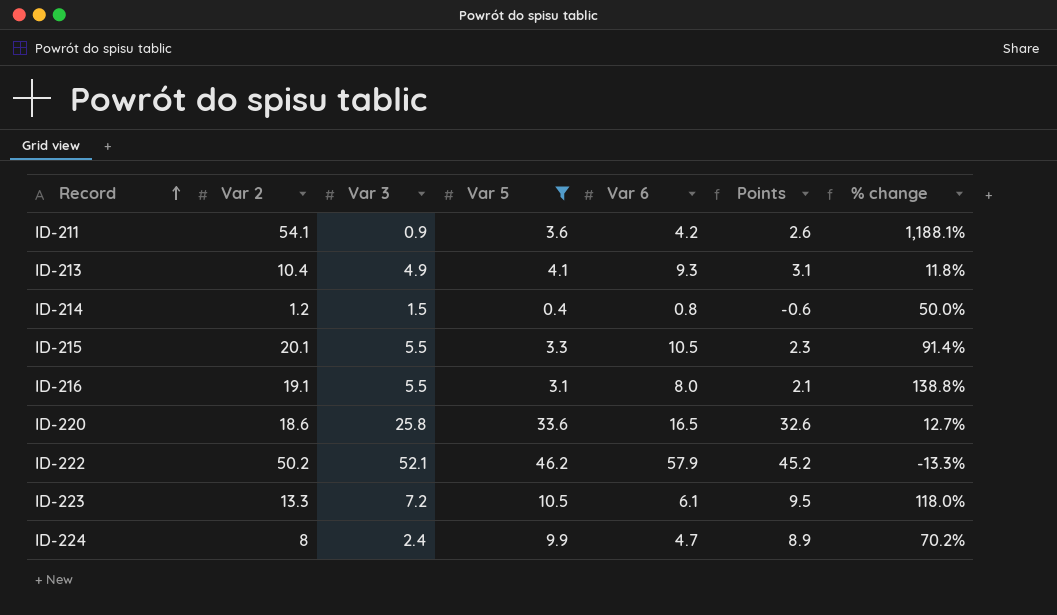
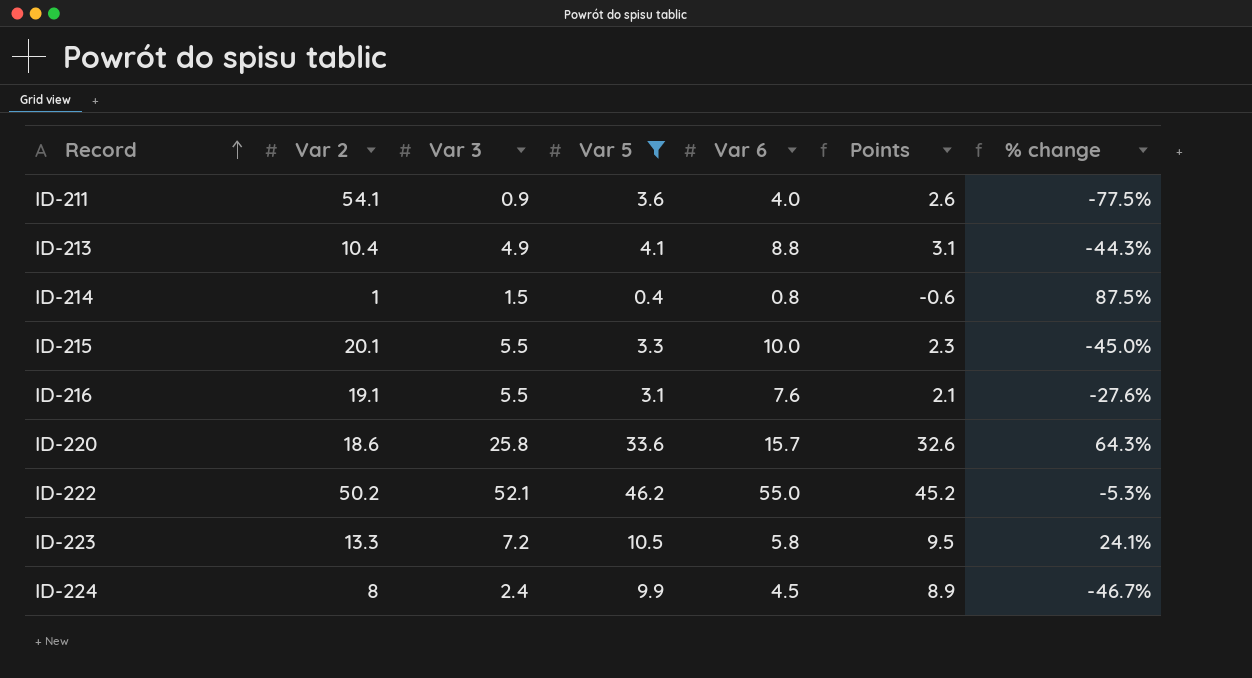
column % change | formula: ([Var 2] - [Var 6]) / [Var 6] -> ([Var 3] - [Var 6]) / [Var 6]
ID-211 | Var 6: 4.2 -> 4.0
ID-213 | Var 6: 9.3 -> 8.8
ID-214 | Var 2: 1.2 -> 1
ID-215 | Var 6: 10.5 -> 10.0
ID-216 | Var 6: 8.0 -> 7.6
ID-220 | Var 6: 16.5 -> 15.7
ID-222 | Var 6: 57.9 -> 55.0
ID-223 | Var 6: 6.1 -> 5.8
ID-224 | Var 6: 4.7 -> 4.5

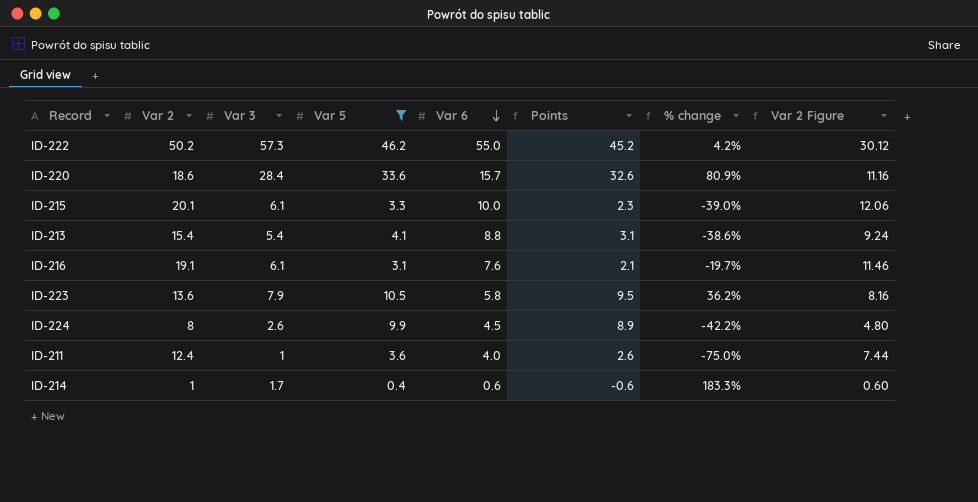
row order: Record ascending -> Var 6 descending
column Var 2 Figure | formula: none -> [Var 2] * 0.6
ID-222 | Var 3: 52.1 -> 57.3
ID-222 | % change: -5.3% -> 4.2%
ID-220 | Var 3: 25.8 -> 28.4
ID-220 | % change: 64.3% -> 80.9%
ID-215 | Var 3: 5.5 -> 6.1
ID-215 | % change: -45.0% -> -39.0%
ID-213 | Var 2: 10.4 -> 15.4
ID-213 | Var 3: 4.9 -> 5.4
ID-213 | % change: -44.3% -> -38.6%
ID-216 | Var 3: 5.5 -> 6.1
ID-216 | % change: -27.6% -> -19.7%
ID-223 | Var 2: 13.3 -> 13.6
ID-223 | Var 3: 7.2 -> 7.9
ID-223 | % change: 24.1% -> 36.2%
ID-224 | Var 3: 2.4 -> 2.6
ID-224 | % change: -46.7% -> -42.2%
ID-211 | Var 2: 54.1 -> 12.4
ID-211 | Var 3: 0.9 -> 1
ID-211 | % change: -77.5% -> -75.0%
ID-214 | Var 3: 1.5 -> 1.7
ID-214 | Var 6: 0.8 -> 0.6
ID-214 | % change: 87.5% -> 183.3%

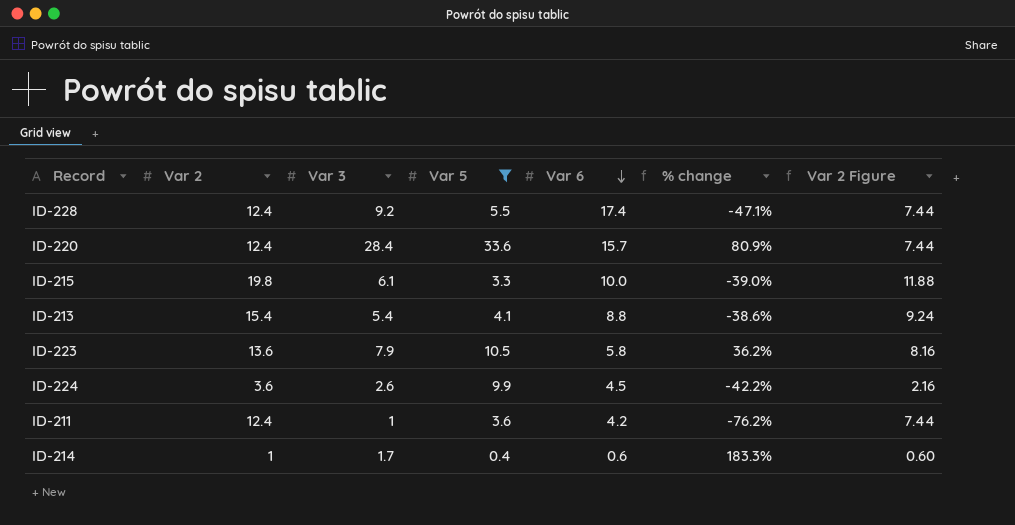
column Points | formula: [Var 5] - 1 -> none
row ID-222: 50.2 | 57.3 | 46.2 | 55.0 | 45.2 | 4.2% | 30.12 -> none
row ID-216: 19.1 | 6.1 | 3.1 | 7.6 | 2.1 | -19.7% | 11.46 -> none
row ID-228: none -> 12.4 | 9.2 | 5.5 | 17.4 | -47.1% | 7.44
ID-220 | Var 2: 18.6 -> 12.4
ID-220 | Var 2 Figure: 11.16 -> 7.44
ID-215 | Var 2: 20.1 -> 19.8
ID-215 | Var 2 Figure: 12.06 -> 11.88
ID-224 | Var 2: 8 -> 3.6
ID-224 | Var 2 Figure: 4.80 -> 2.16
ID-211 | Var 6: 4.0 -> 4.2
ID-211 | % change: -75.0% -> -76.2%

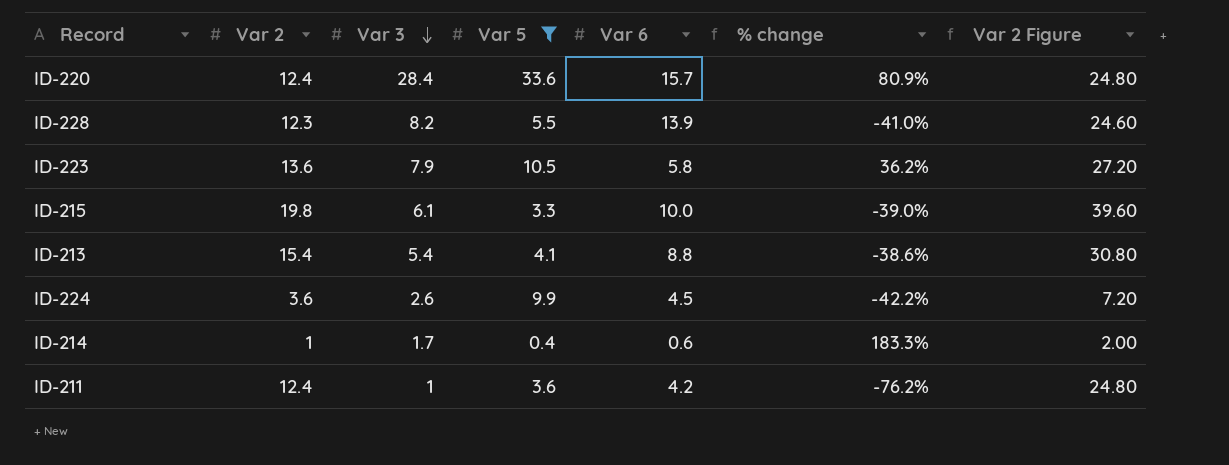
row order: Var 6 descending -> Var 3 descending
column Var 2 Figure | formula: [Var 2] * 0.6 -> [Var 2] * 2
ID-228 | Var 2: 12.4 -> 12.3
ID-228 | Var 3: 9.2 -> 8.2
ID-228 | Var 6: 17.4 -> 13.9
ID-228 | % change: -47.1% -> -41.0%

